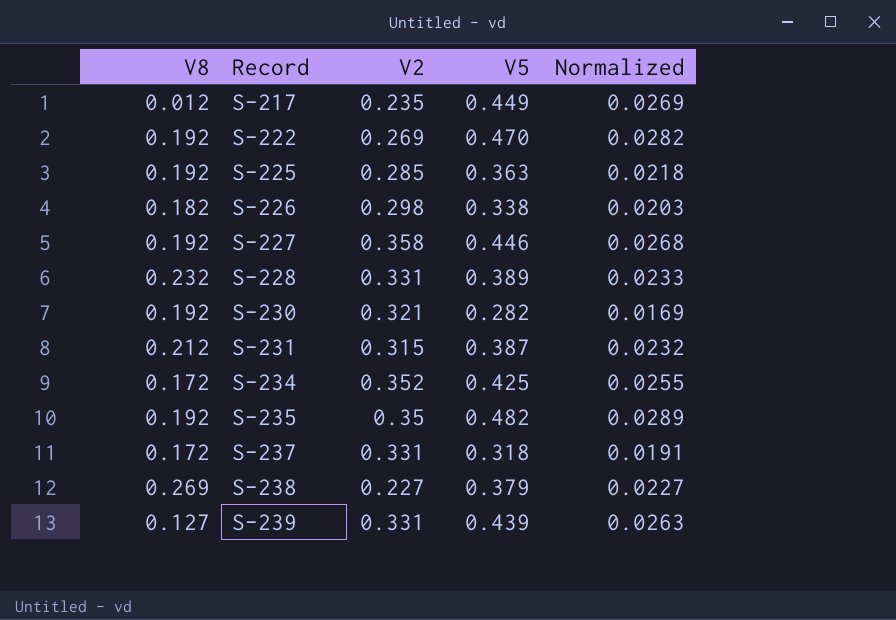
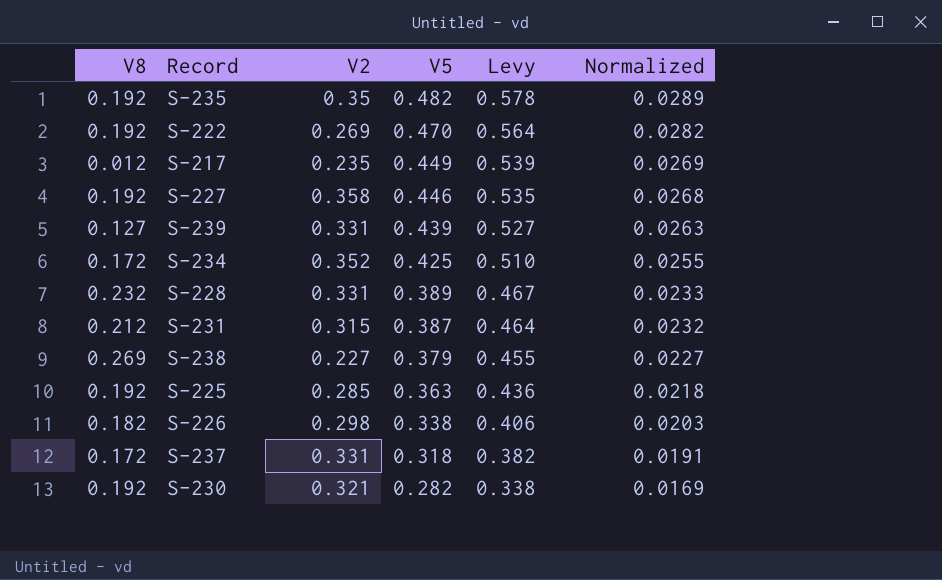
row order: Record ascending -> V5 descending
column Levy | formula: none -> [V5] * 1.2

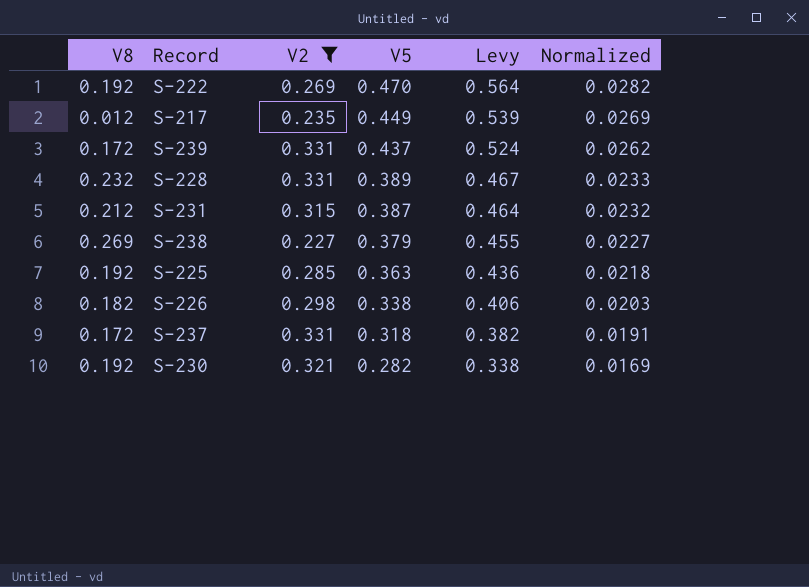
filter: none -> V2 <= 0.331
S-239 | V8: 0.127 -> 0.172
S-239 | V5: 0.439 -> 0.437
S-239 | Levy: 0.527 -> 0.524
S-239 | Normalized: 0.0263 -> 0.0262

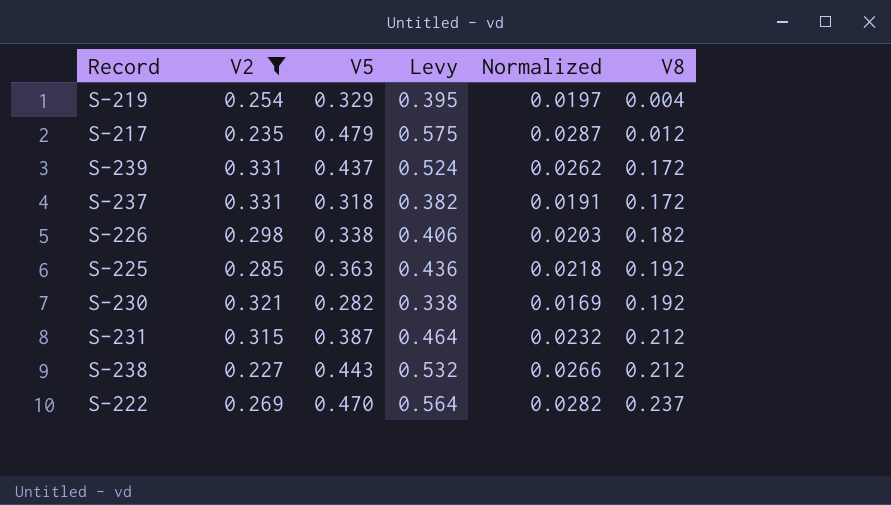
row order: V5 descending -> V8 ascending
column V8 | position: 1 -> 6
row S-228: 0.232 | 0.331 | 0.389 | 0.467 | 0.0233 -> none
row S-219: none -> 0.254 | 0.329 | 0.395 | 0.0197 | 0.004
S-217 | V5: 0.449 -> 0.479
S-217 | Levy: 0.539 -> 0.575
S-217 | Normalized: 0.0269 -> 0.0287
S-238 | V5: 0.379 -> 0.443
S-238 | Levy: 0.455 -> 0.532
S-238 | Normalized: 0.0227 -> 0.0266
S-238 | V8: 0.269 -> 0.212
S-222 | V8: 0.192 -> 0.237

